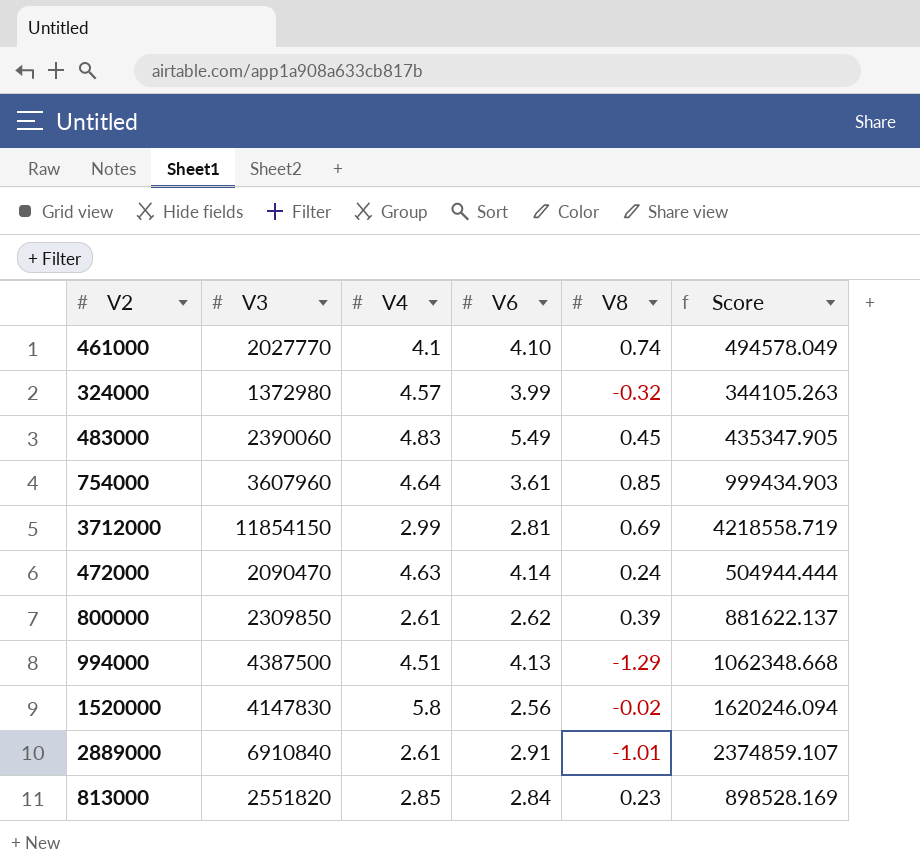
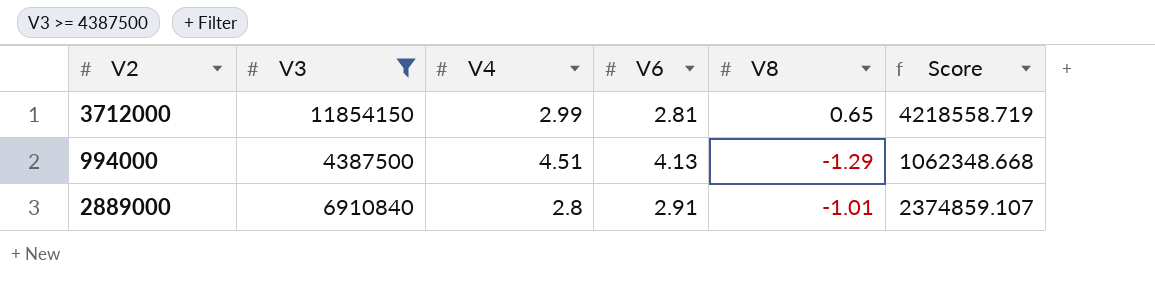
filter: none -> V3 >= 4387500
3712000 | V8: 0.69 -> 0.65
2889000 | V4: 2.61 -> 2.8

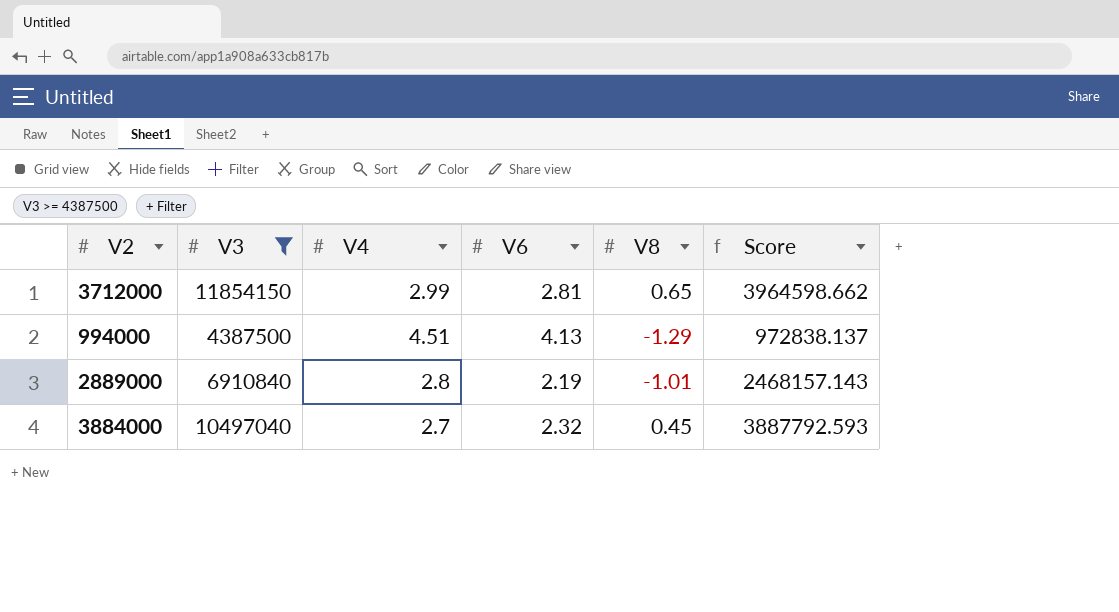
column Score | formula: [V3] / [V6] -> [V3] / [V4]
2889000 | V6: 2.91 -> 2.19
row 3884000: none -> 10497040 | 2.7 | 2.32 | 0.45 | 3887792.593

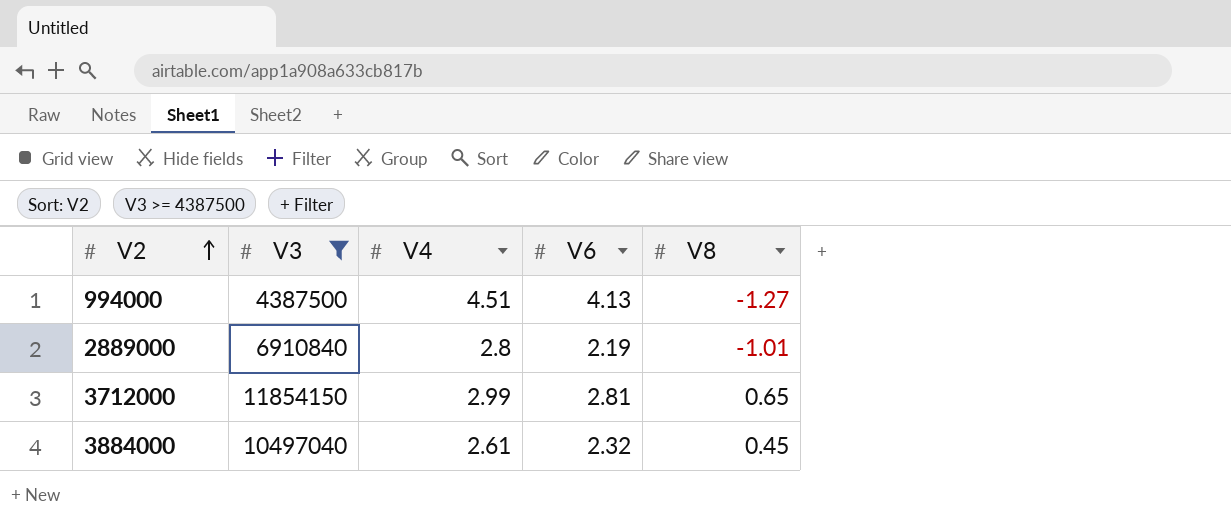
row order: none -> V2 ascending
column Score | formula: [V3] / [V4] -> none
994000 | V8: -1.29 -> -1.27
3884000 | V4: 2.7 -> 2.61

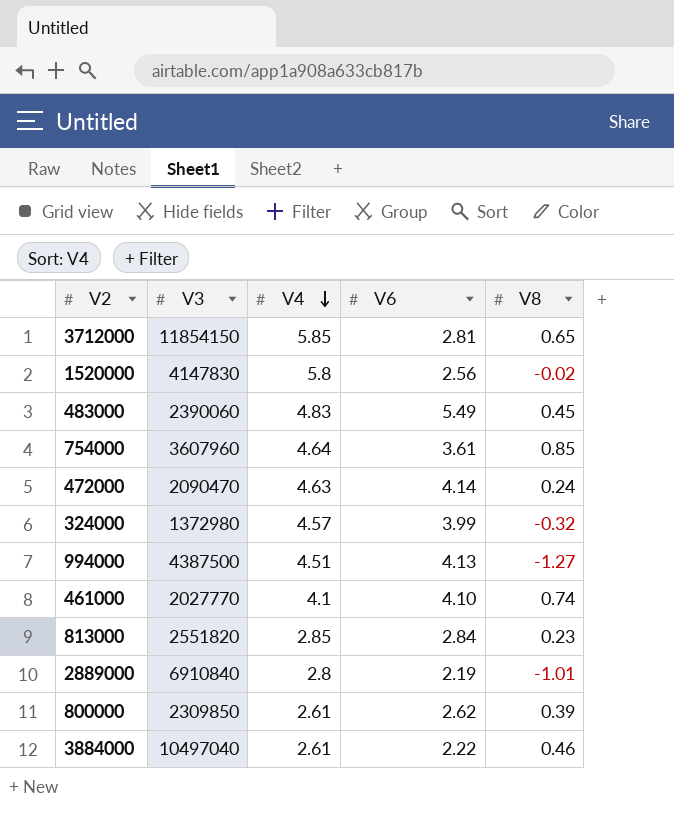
filter: V3 >= 4387500 -> none
row order: V2 ascending -> V4 descending
3712000 | V4: 2.99 -> 5.85
3884000 | V6: 2.32 -> 2.22
3884000 | V8: 0.45 -> 0.46

